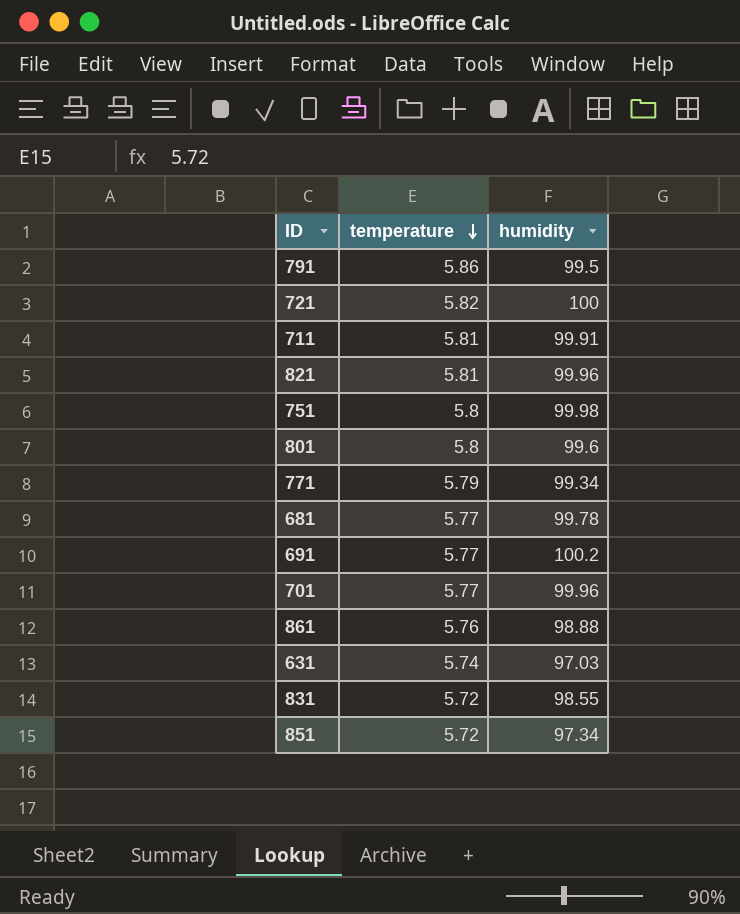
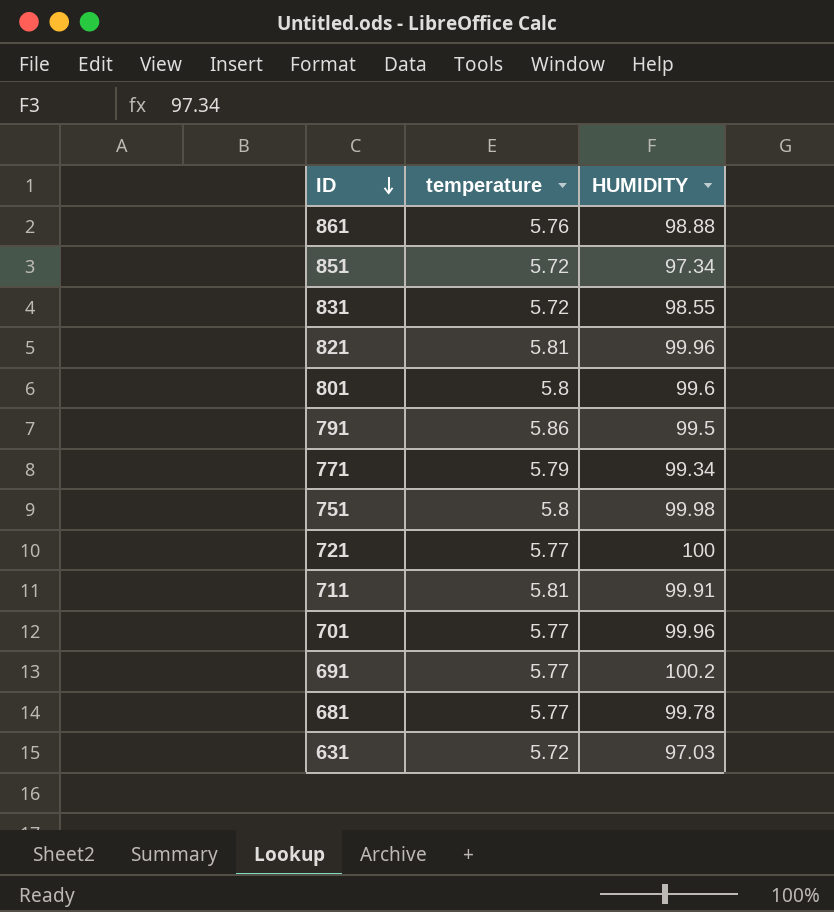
row order: temperature descending -> ID descending
column name: humidity -> HUMIDITY
721 | temperature: 5.82 -> 5.77
631 | temperature: 5.74 -> 5.72

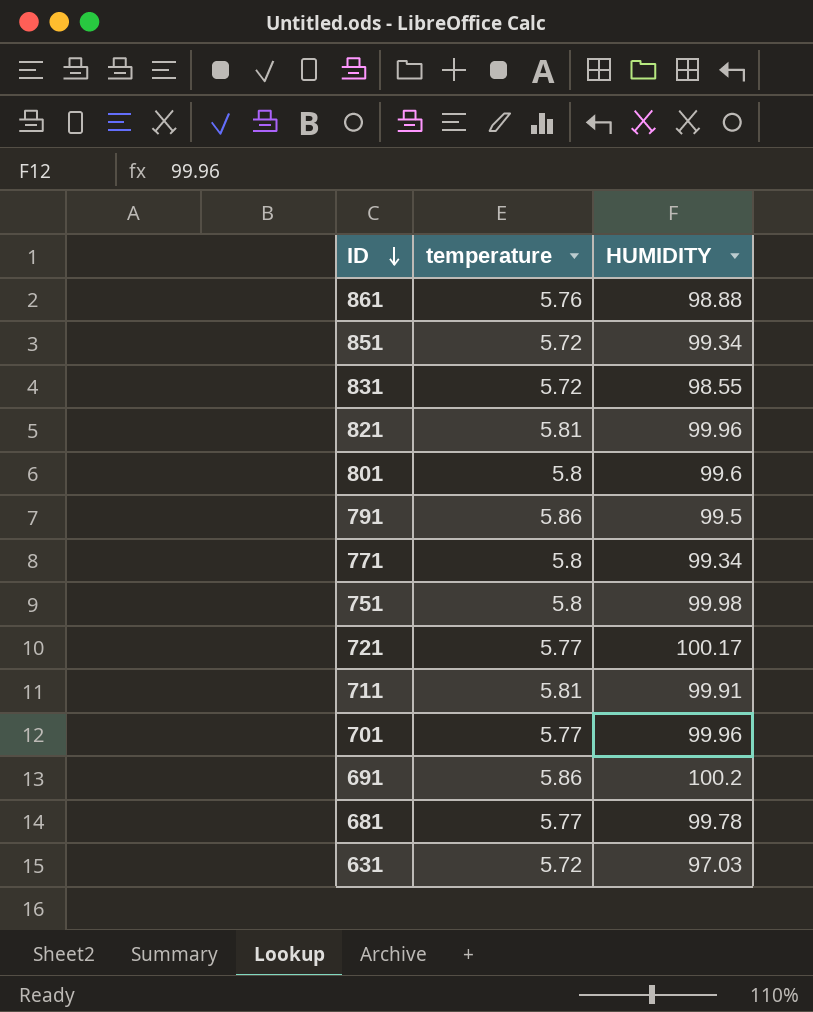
851 | HUMIDITY: 97.34 -> 99.34
771 | temperature: 5.79 -> 5.8
721 | HUMIDITY: 100 -> 100.17
691 | temperature: 5.77 -> 5.86

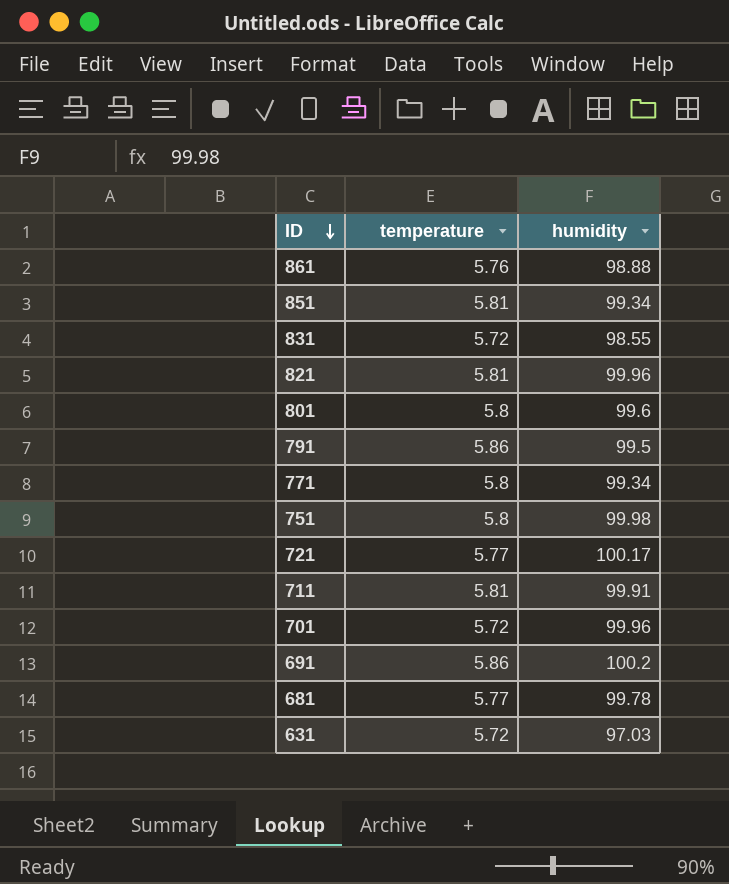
column name: HUMIDITY -> humidity
851 | temperature: 5.72 -> 5.81
701 | temperature: 5.77 -> 5.72

